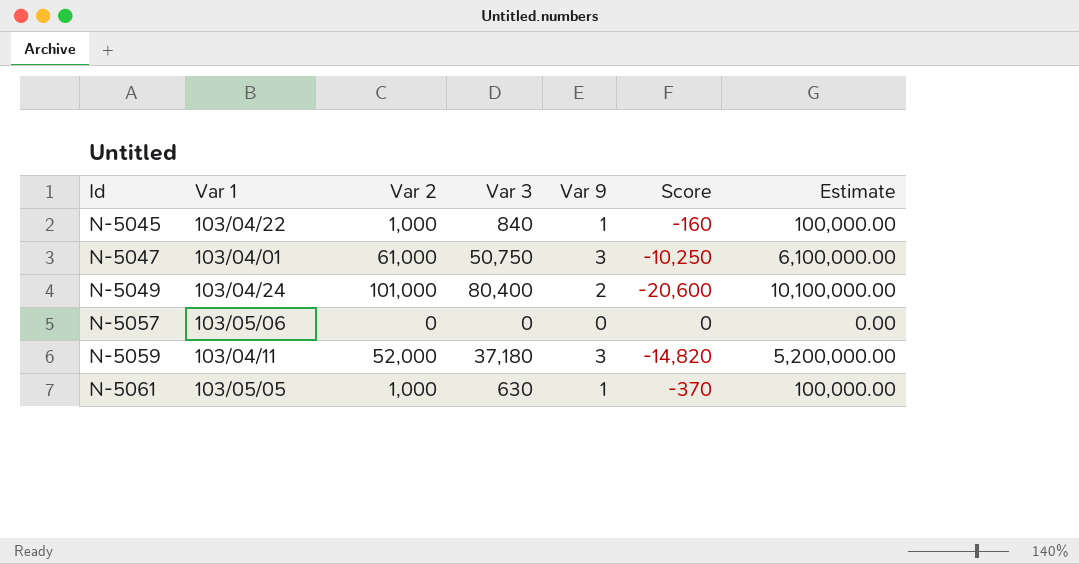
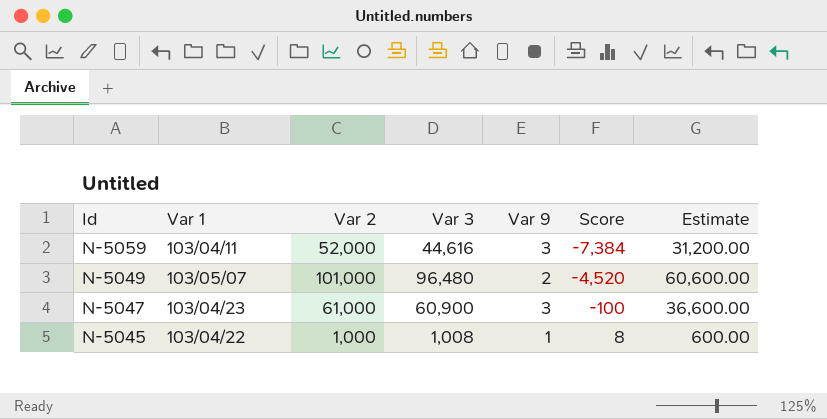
row order: Id ascending -> Id descending
column Estimate | formula: [Var 2] * 100 -> [Var 2] * 0.6
row N-5057: 103/05/06 | 0 | 0 | 0 | 0 | 0.00 -> none
row N-5061: 103/05/05 | 1,000 | 630 | 1 | -370 | 100,000.00 -> none
N-5059 | Var 3: 37,180 -> 44,616
N-5059 | Score: -14,820 -> -7,384
N-5049 | Var 1: 103/04/24 -> 103/05/07
N-5049 | Var 3: 80,400 -> 96,480
N-5049 | Score: -20,600 -> -4,520
N-5047 | Var 1: 103/04/01 -> 103/04/23
N-5047 | Var 3: 50,750 -> 60,900
N-5047 | Score: -10,250 -> -100
N-5045 | Var 3: 840 -> 1,008
N-5045 | Score: -160 -> 8

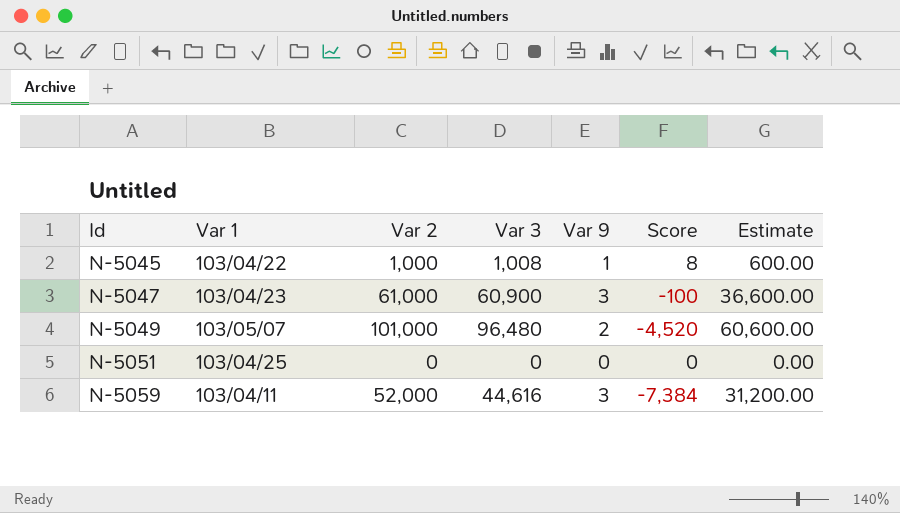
row order: Id descending -> Id ascending
row N-5051: none -> 103/04/25 | 0 | 0 | 0 | 0 | 0.00

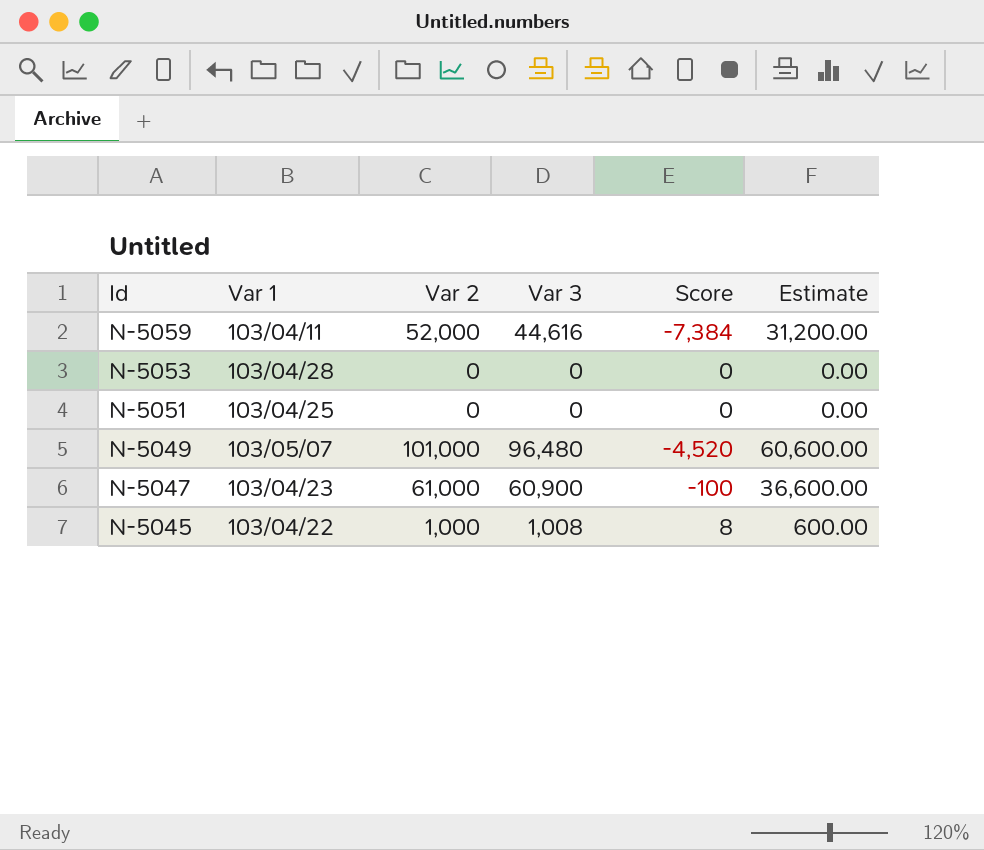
row order: Id ascending -> Id descending
column Var 9 | position: 5 -> none
row N-5053: none -> 103/04/28 | 0 | 0 | 0 | 0.00

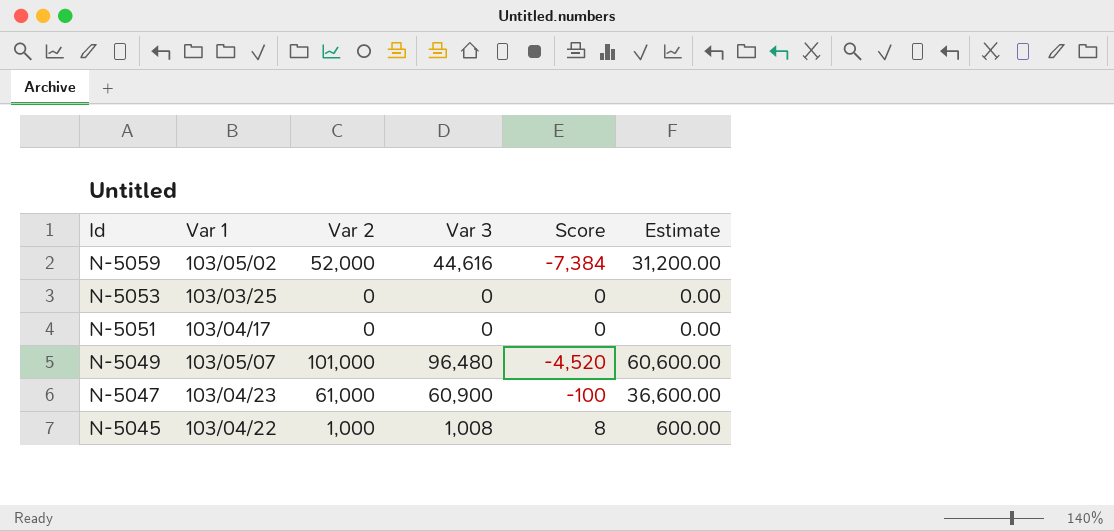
N-5059 | Var 1: 103/04/11 -> 103/05/02
N-5053 | Var 1: 103/04/28 -> 103/03/25
N-5051 | Var 1: 103/04/25 -> 103/04/17

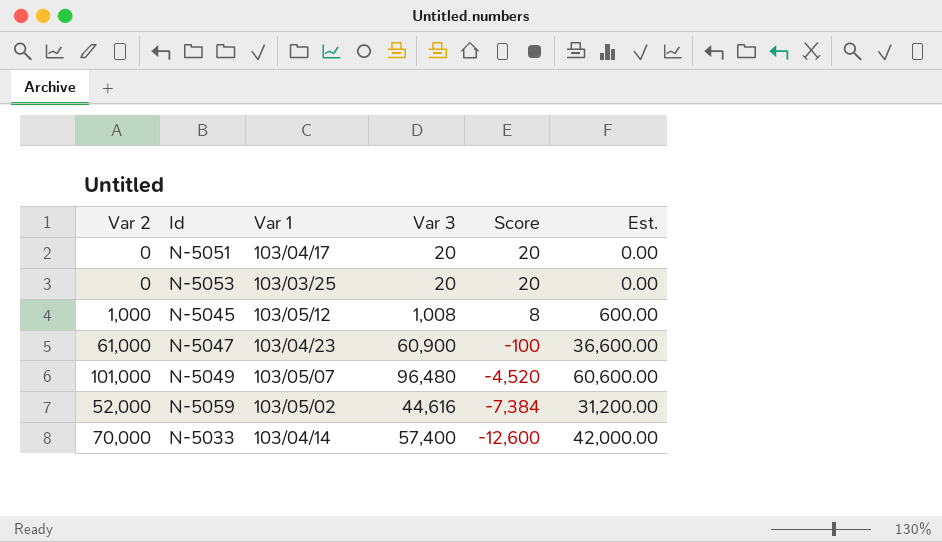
row order: Id descending -> Score descending
column Var 2 | position: 3 -> 1
column name: Estimate -> Est.
N-5051 | Var 3: 0 -> 20
N-5051 | Score: 0 -> 20
N-5053 | Var 3: 0 -> 20
N-5053 | Score: 0 -> 20
N-5045 | Var 1: 103/04/22 -> 103/05/12
row N-5033: none -> 70,000 | 103/04/14 | 57,400 | -12,600 | 42,000.00

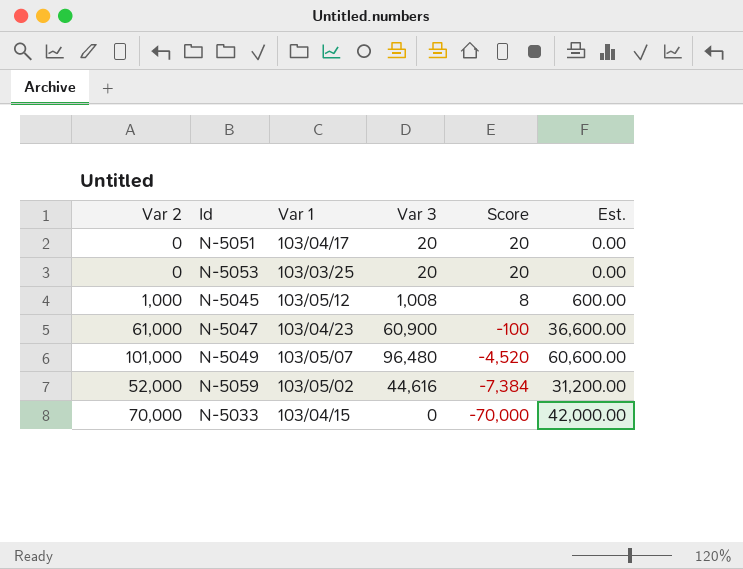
N-5033 | Var 1: 103/04/14 -> 103/04/15
N-5033 | Var 3: 57,400 -> 0
N-5033 | Score: -12,600 -> -70,000

